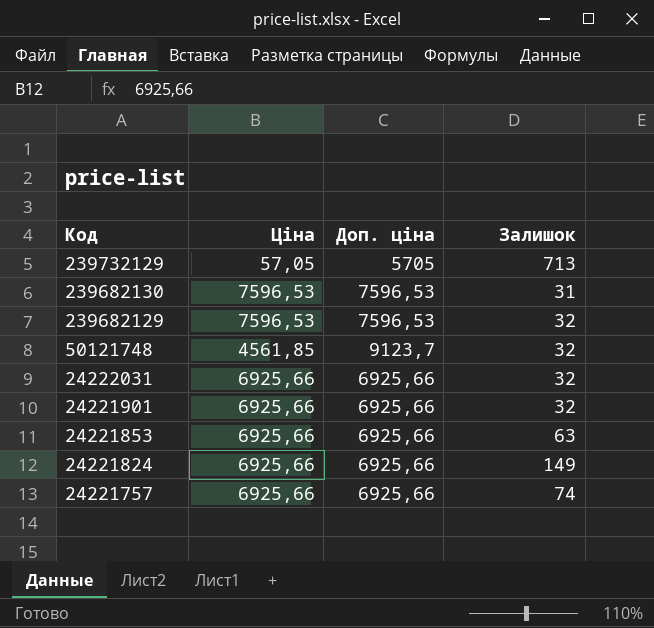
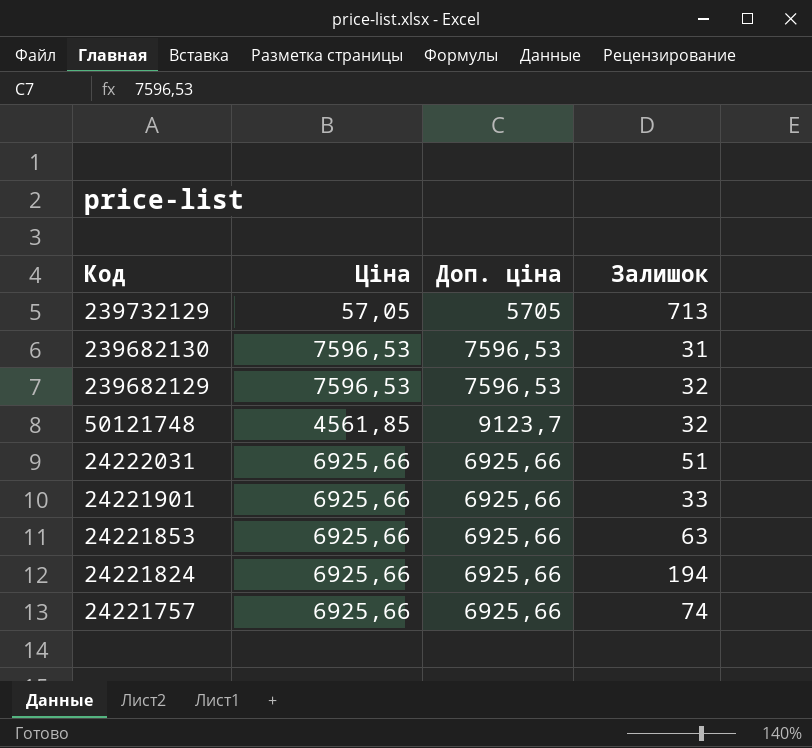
24222031 | Залишок: 32 -> 51
24221901 | Залишок: 32 -> 33
24221824 | Залишок: 149 -> 194

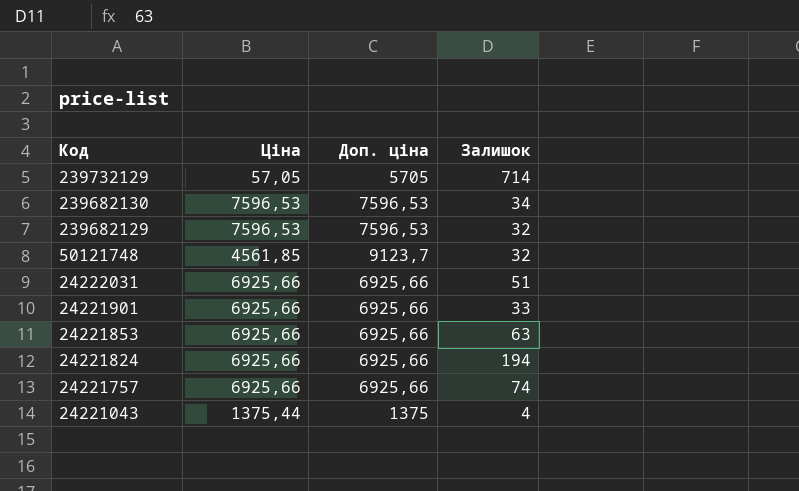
239732129 | Залишок: 713 -> 714
239682130 | Залишок: 31 -> 34
row 24221043: none -> 1375,44 | 1375 | 4

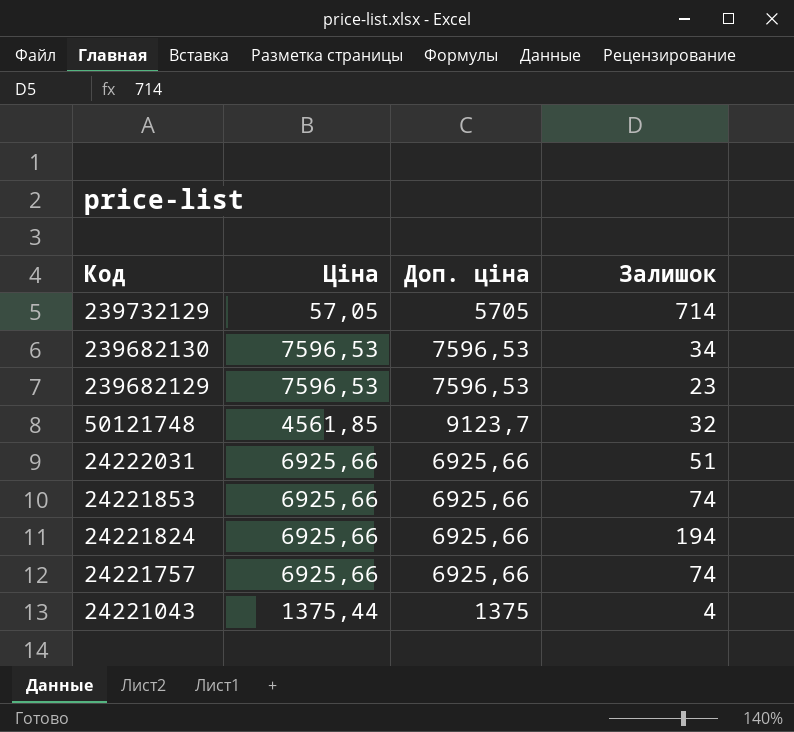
row 24221901: 6925,66 | 6925,66 | 33 -> none
239682129 | Залишок: 32 -> 23
24221853 | Залишок: 63 -> 74

